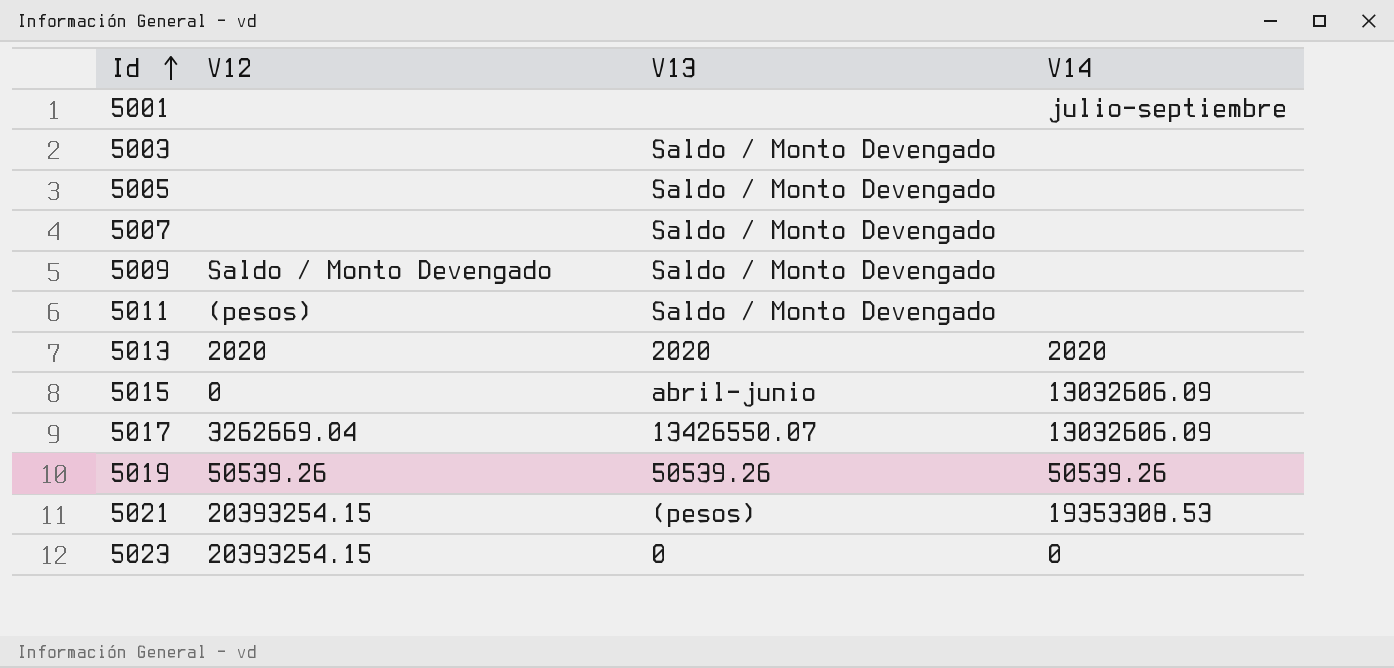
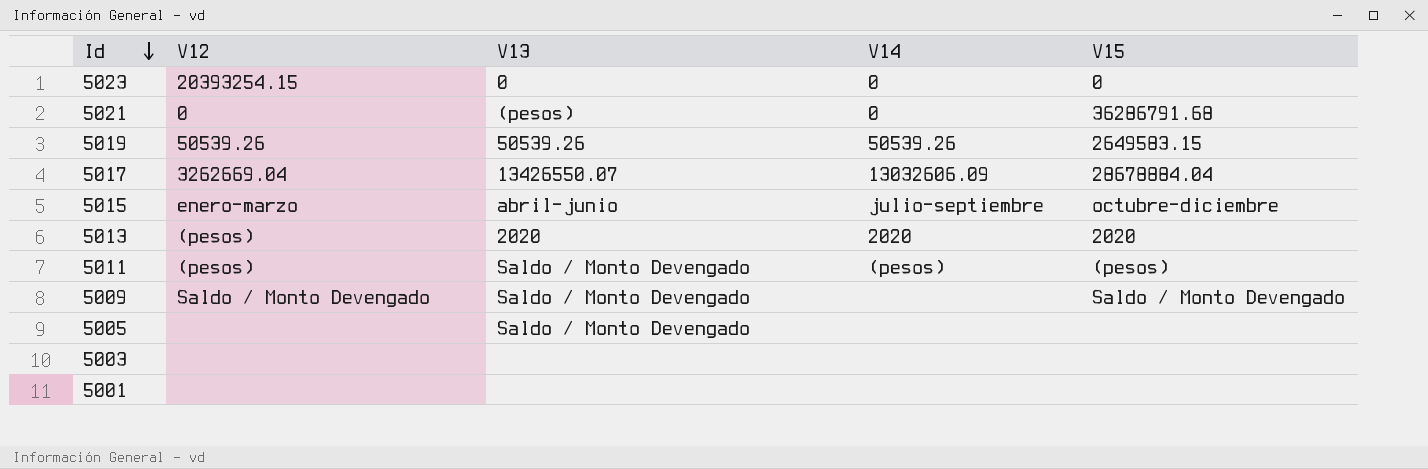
row order: Id ascending -> Id descending
column V15 | position: none -> 5
row 5007: none | Saldo / Monto Devengado | none -> none
5021 | V12: 20393254.15 -> 0
5021 | V14: 19353308.53 -> 0
5015 | V12: 0 -> enero-marzo
5015 | V14: 13032606.09 -> julio-septiembre
5013 | V12: 2020 -> (pesos)
5011 | V14: none -> (pesos)
5003 | V13: Saldo / Monto Devengado -> none
5001 | V14: julio-septiembre -> none

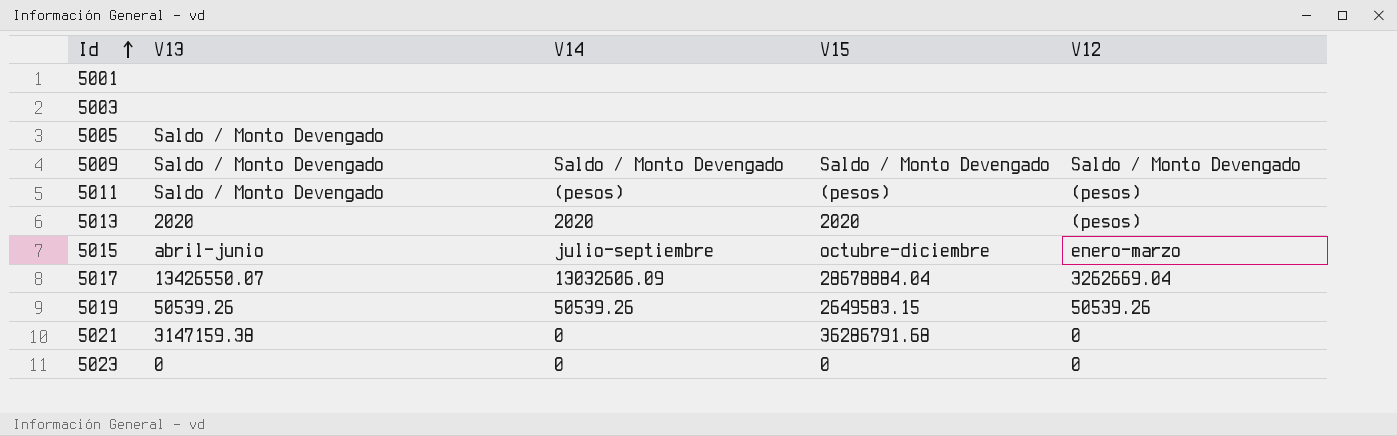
row order: Id descending -> Id ascending
column V12 | position: 2 -> 5
5009 | V14: none -> Saldo / Monto Devengado
5021 | V13: (pesos) -> 3147159.38
5023 | V12: 20393254.15 -> 0

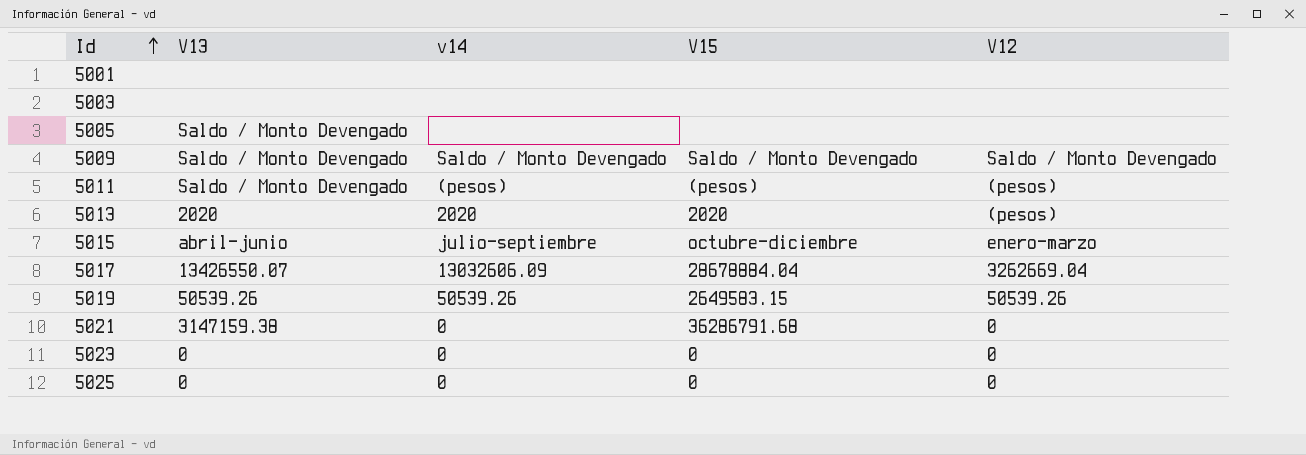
column name: V14 -> v14
row 5025: none -> 0 | 0 | 0 | 0

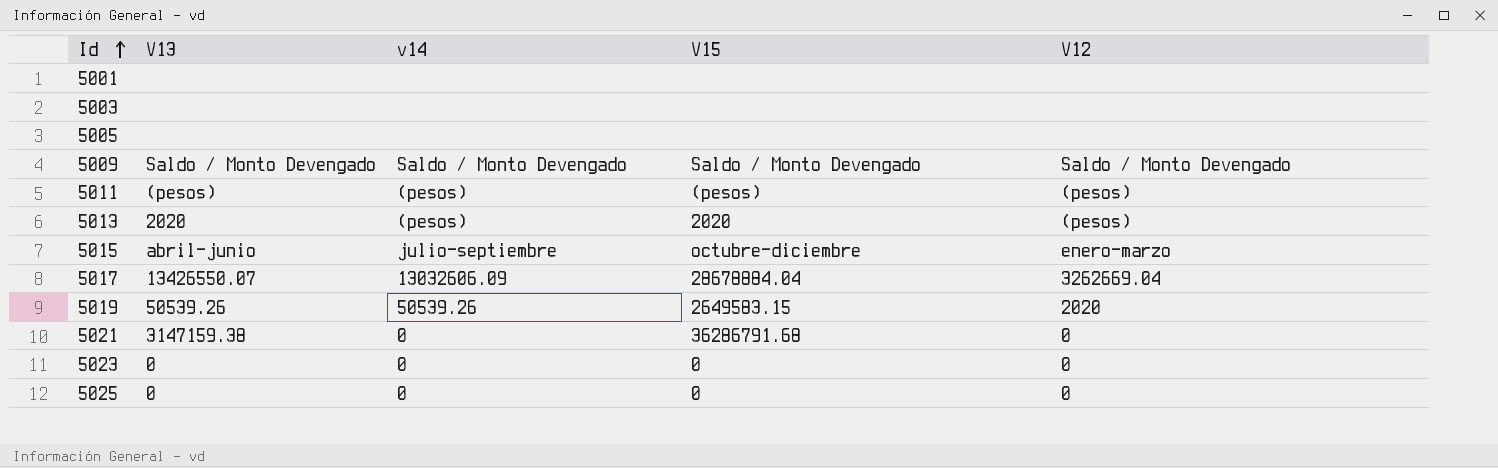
5005 | V13: Saldo / Monto Devengado -> none
5011 | V13: Saldo / Monto Devengado -> (pesos)
5013 | v14: 2020 -> (pesos)
5019 | V12: 50539.26 -> 2020

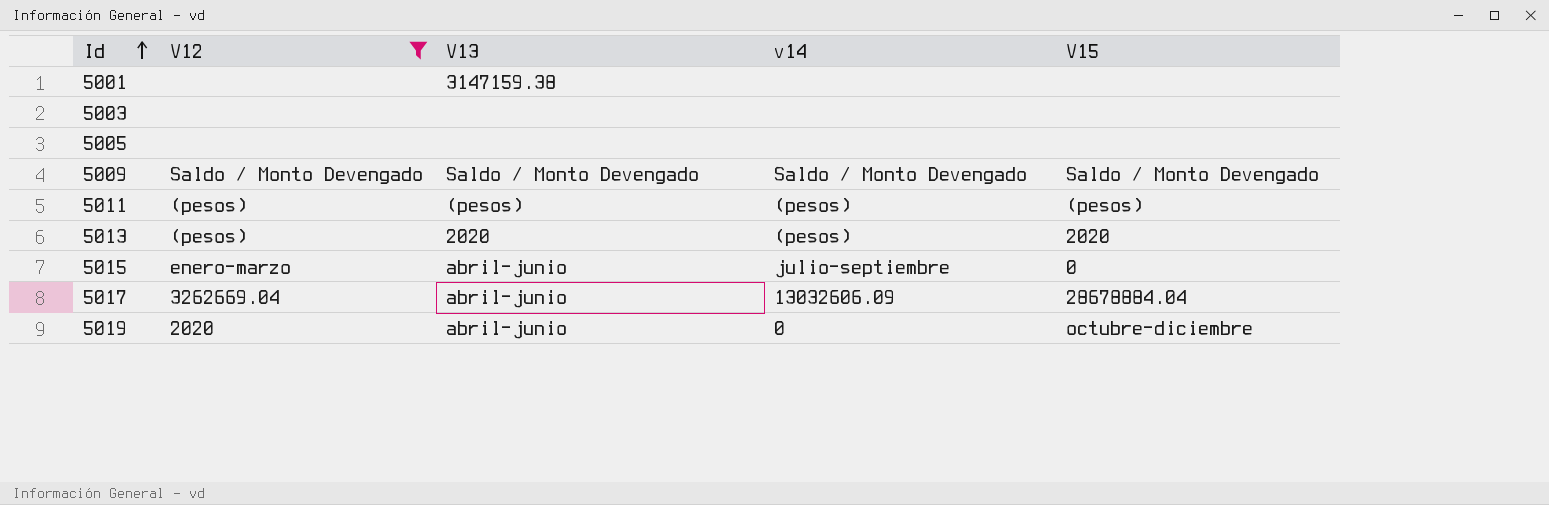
filter: none -> V12 != 0
column V12 | position: 5 -> 2
5001 | V13: none -> 3147159.38
5015 | V15: octubre-diciembre -> 0
5017 | V13: 13426550.07 -> abril-junio
5019 | V13: 50539.26 -> abril-junio
5019 | v14: 50539.26 -> 0
5019 | V15: 2649583.15 -> octubre-diciembre

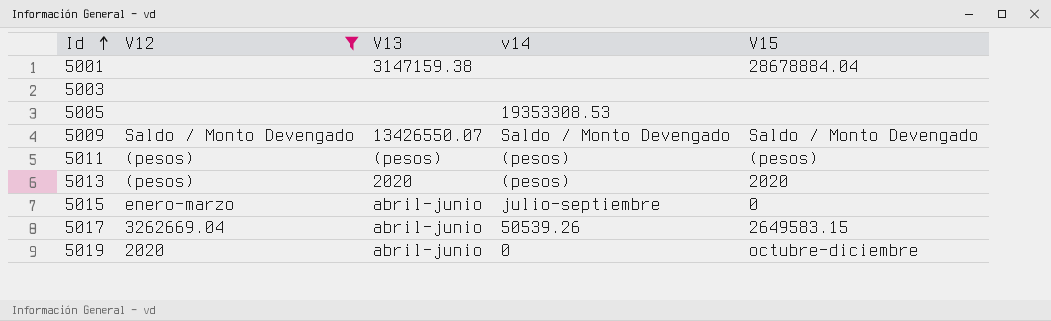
5001 | V15: none -> 28678884.04
5005 | v14: none -> 19353308.53
5009 | V13: Saldo / Monto Devengado -> 13426550.07
5017 | v14: 13032606.09 -> 50539.26
5017 | V15: 28678884.04 -> 2649583.15

